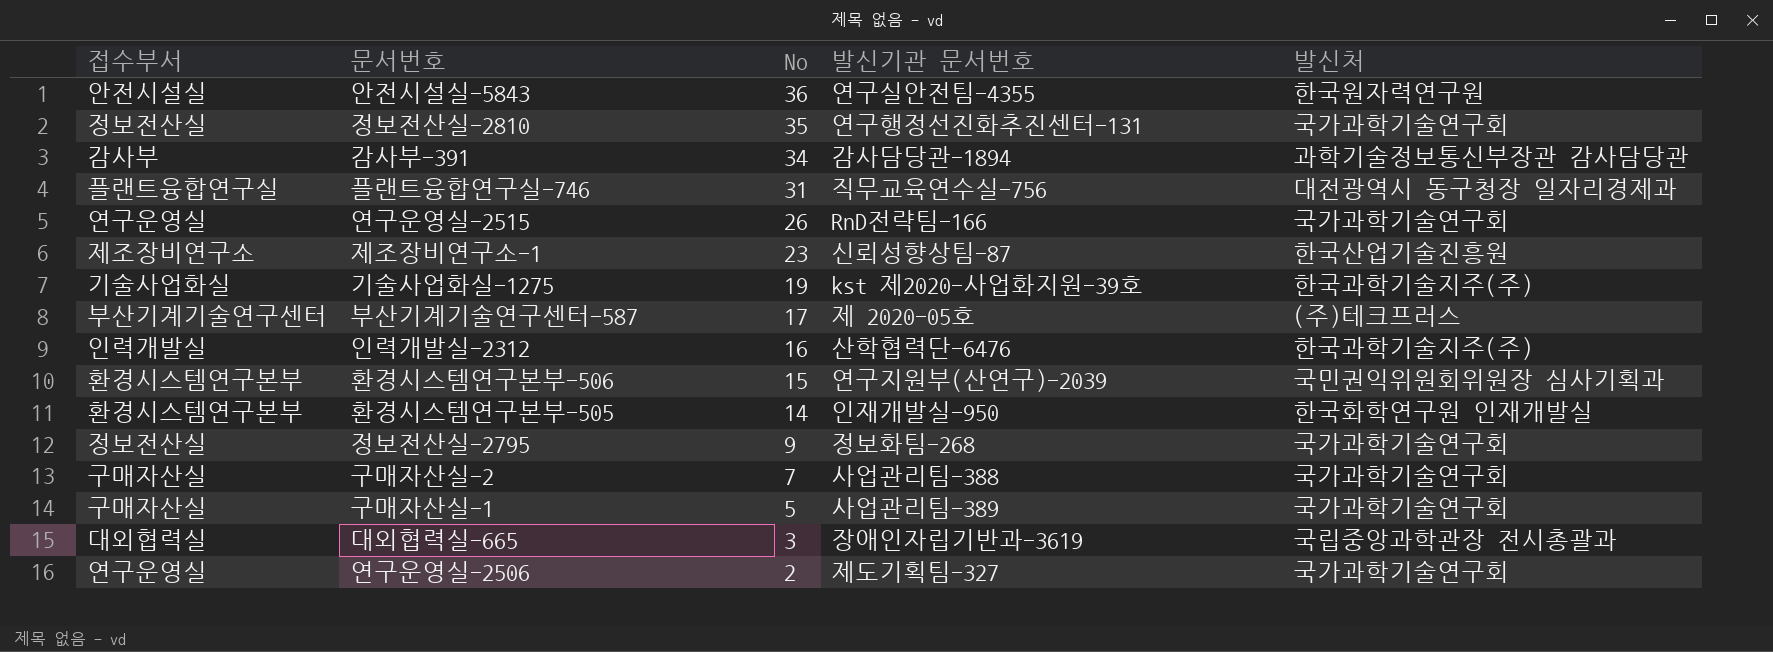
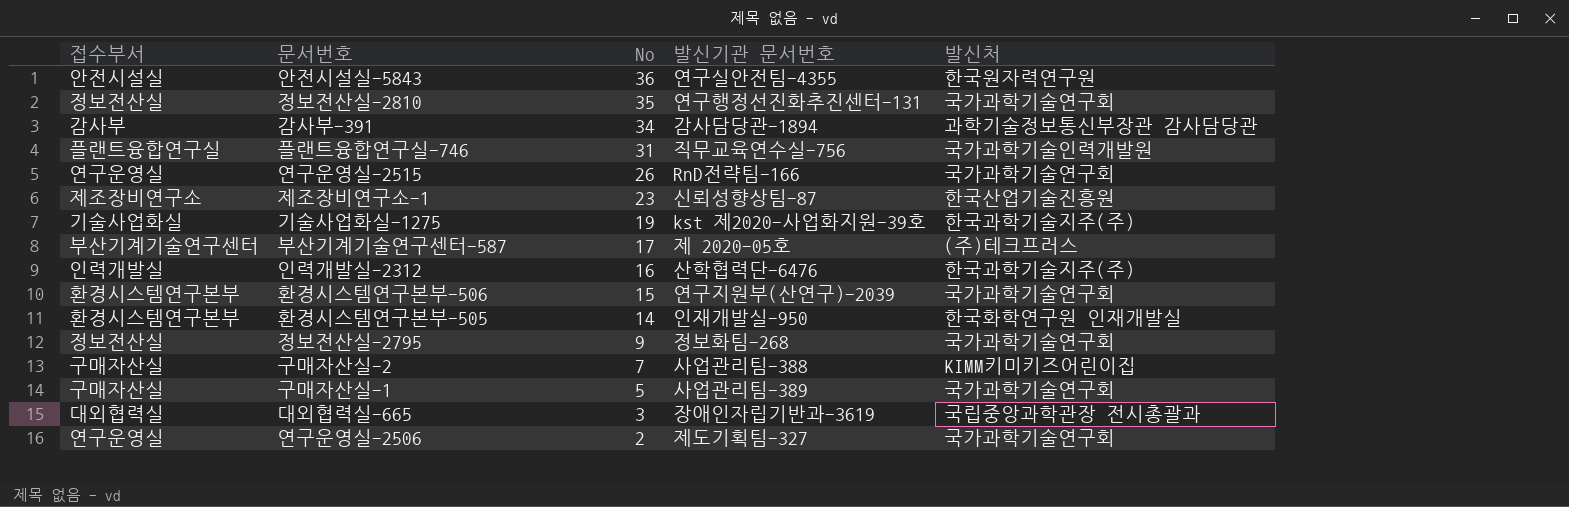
플랜트융합연구실-746 | 발신처: 대전광역시 동구청장 일자리경제과 -> 국가과학기술인력개발원
환경시스템연구본부-506 | 발신처: 국민권익위원회위원장 심사기획과 -> 국가과학기술연구회
구매자산실-2 | 발신처: 국가과학기술연구회 -> KIMM키미키즈어린이집

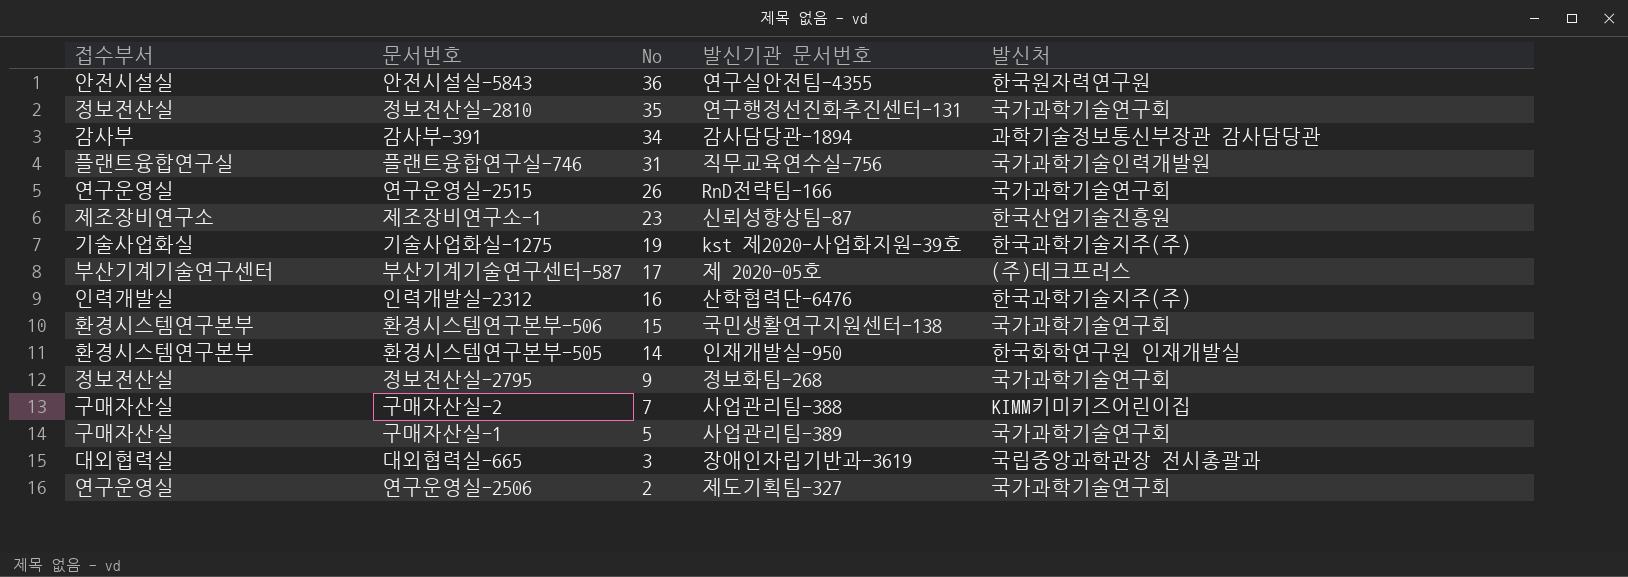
환경시스템연구본부-506 | 발신기관 문서번호: 연구지원부(산연구)-2039 -> 국민생활연구지원센터-138

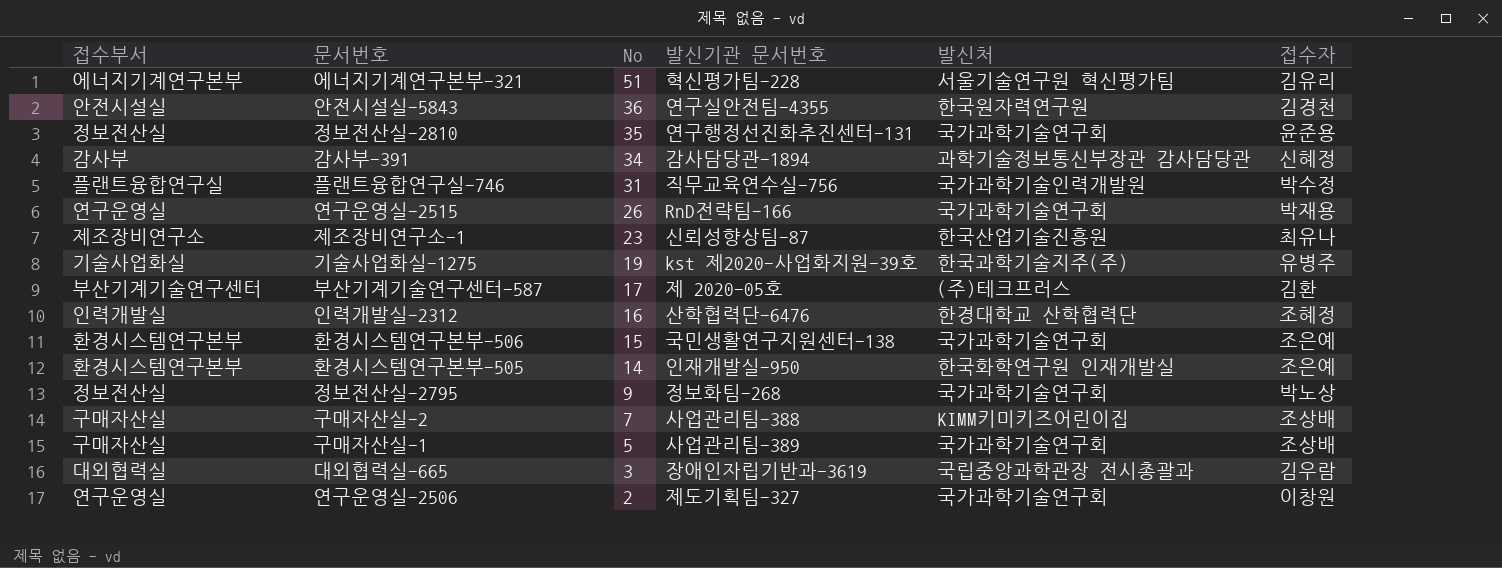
column 접수자 | position: none -> 6
row 에너지기계연구본부-321: none -> 에너지기계연구본부 | 51 | 혁신평가팀-228 | 서울기술연구원 혁신평가팀 | 김유리
인력개발실-2312 | 발신처: 한국과학기술지주(주) -> 한경대학교 산학협력단

